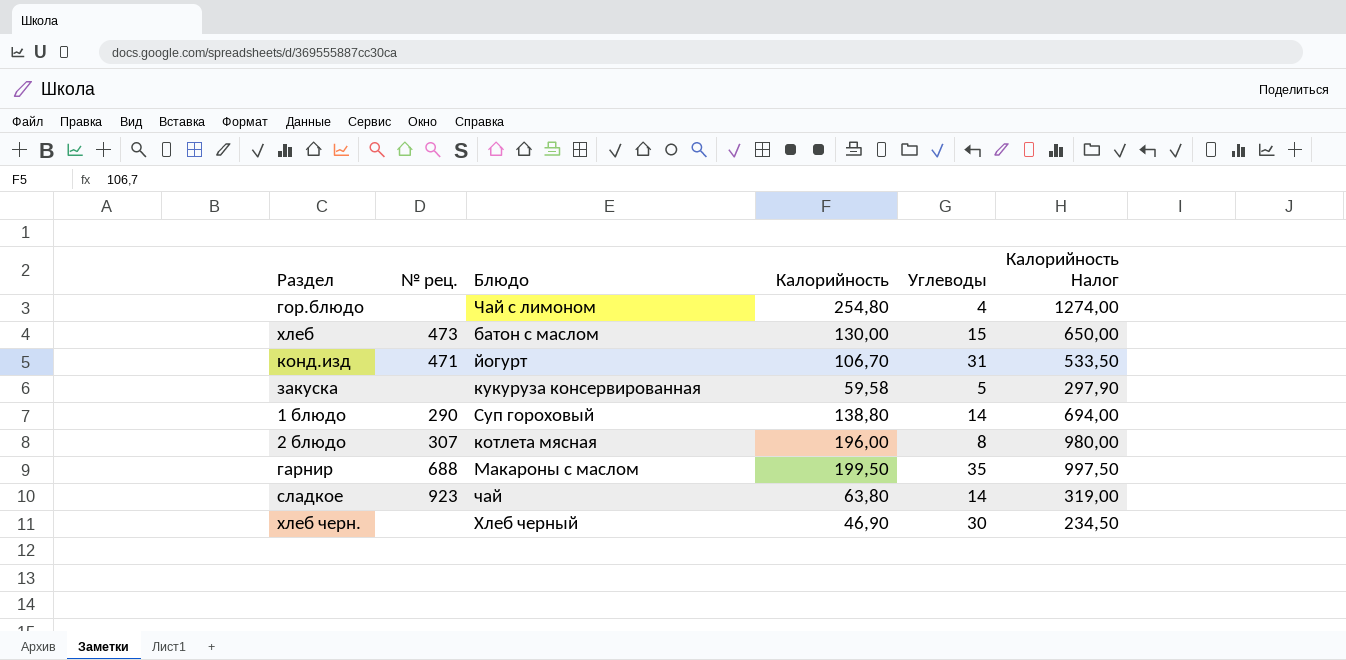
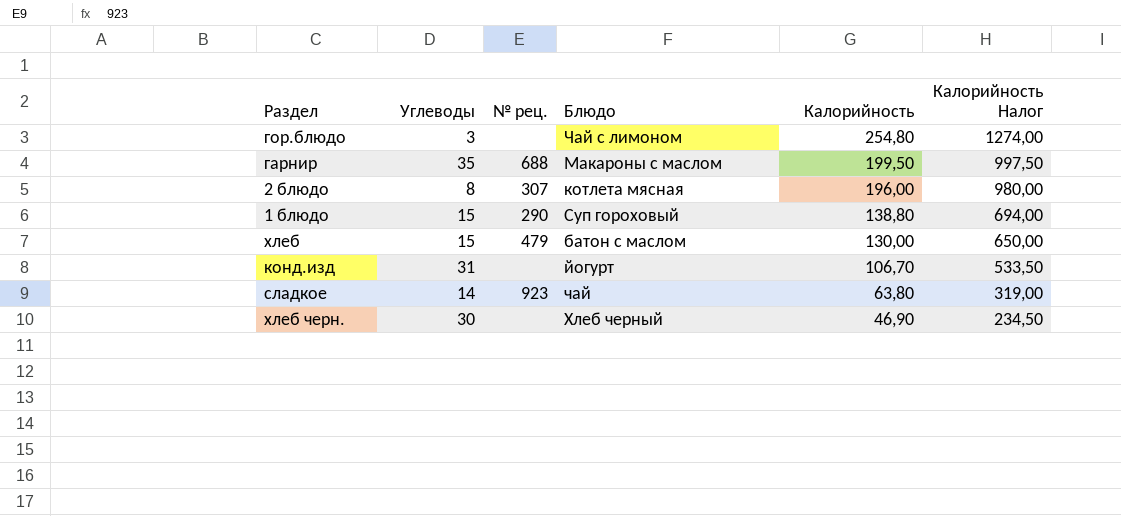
row order: none -> Калорийность descending
column Углеводы | position: 5 -> 2
row закуска: none | кукуруза консервированная | 59,58 | 5 | 297,90 -> none
гор.блюдо | Углеводы: 4 -> 3
1 блюдо | Углеводы: 14 -> 15
хлеб | № рец.: 473 -> 479
конд.изд | № рец.: 471 -> none

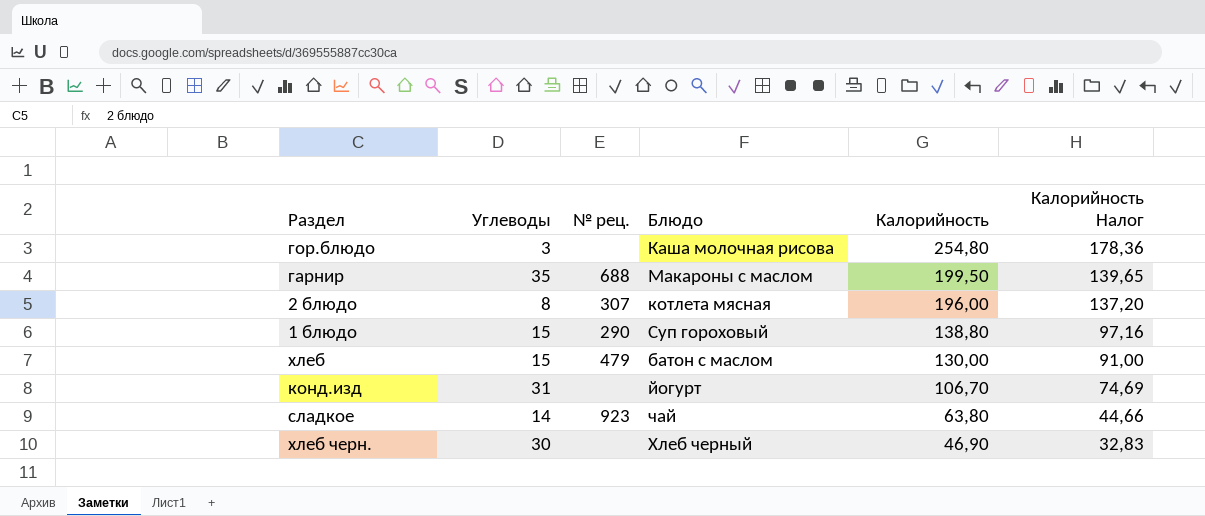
column Калорийность Налог | formula: [Калорийность] * 5 -> [Калорийность] * 0,7
гор.блюдо | Блюдо: Чай с лимоном -> Каша молочная рисова

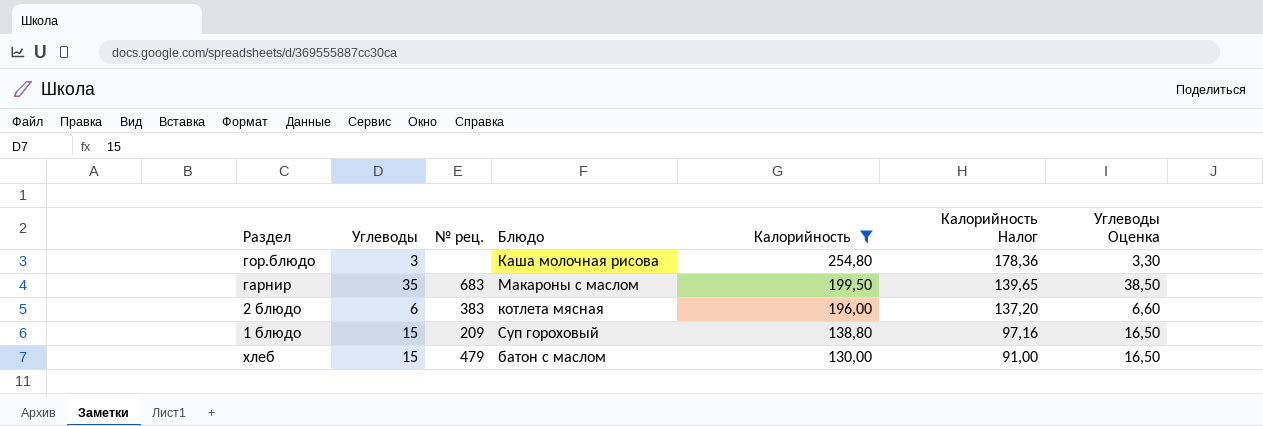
filter: none -> Калорийность >= 130,00
column Углеводы Оценка | formula: none -> [Углеводы] * 1,1
гарнир | № рец.: 688 -> 683
2 блюдо | Углеводы: 8 -> 6
2 блюдо | № рец.: 307 -> 383
1 блюдо | № рец.: 290 -> 209

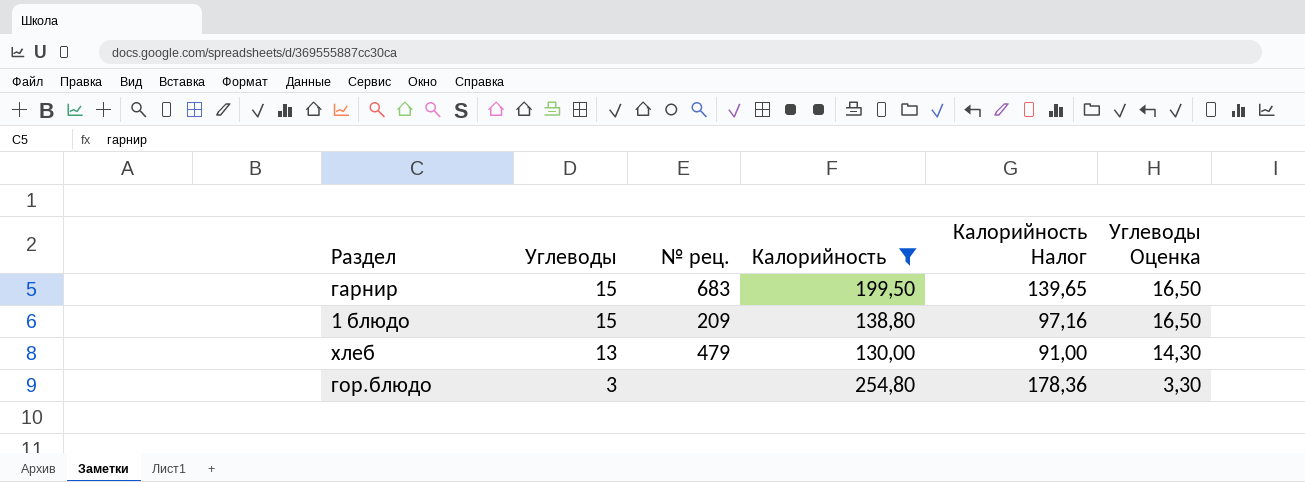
row order: Калорийность descending -> Углеводы descending
column Блюдо | position: 4 -> none
row 2 блюдо: 6 | 383 | котлета мясная | 196,00 | 137,20 | 6,60 -> none
гарнир | Углеводы: 35 -> 15
гарнир | Углеводы Оценка: 38,50 -> 16,50
хлеб | Углеводы: 15 -> 13
хлеб | Углеводы Оценка: 16,50 -> 14,30

